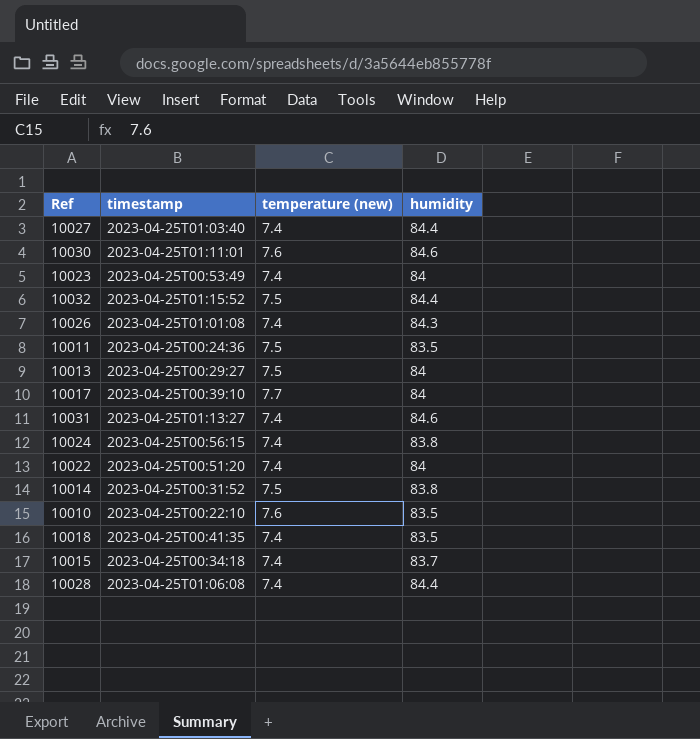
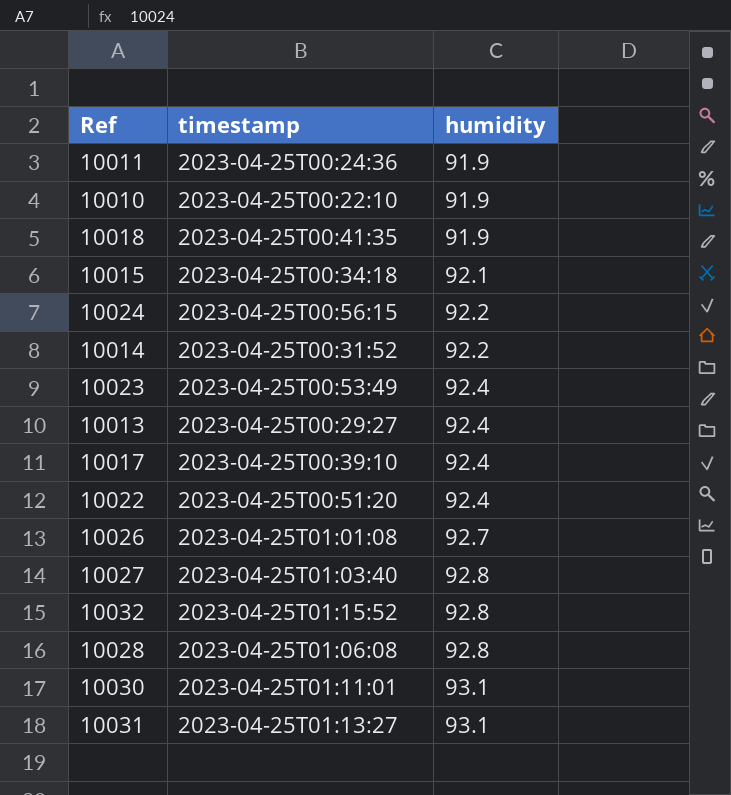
row order: none -> humidity ascending
column temperature (new) | position: 3 -> none
10011 | humidity: 83.5 -> 91.9
10010 | humidity: 83.5 -> 91.9
10018 | humidity: 83.5 -> 91.9
10015 | humidity: 83.7 -> 92.1
10024 | humidity: 83.8 -> 92.2
10014 | humidity: 83.8 -> 92.2
10023 | humidity: 84 -> 92.4
10013 | humidity: 84 -> 92.4
10017 | humidity: 84 -> 92.4
10022 | humidity: 84 -> 92.4
10026 | humidity: 84.3 -> 92.7
10027 | humidity: 84.4 -> 92.8
10032 | humidity: 84.4 -> 92.8
10028 | humidity: 84.4 -> 92.8
10030 | humidity: 84.6 -> 93.1
10031 | humidity: 84.6 -> 93.1

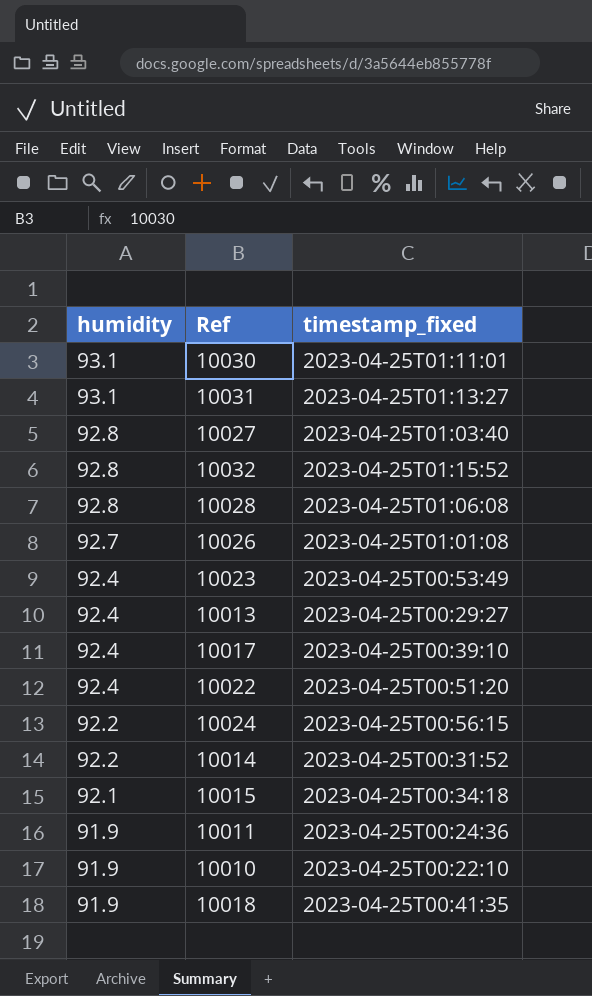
row order: humidity ascending -> humidity descending
column humidity | position: 3 -> 1
column name: timestamp -> timestamp_fixed

